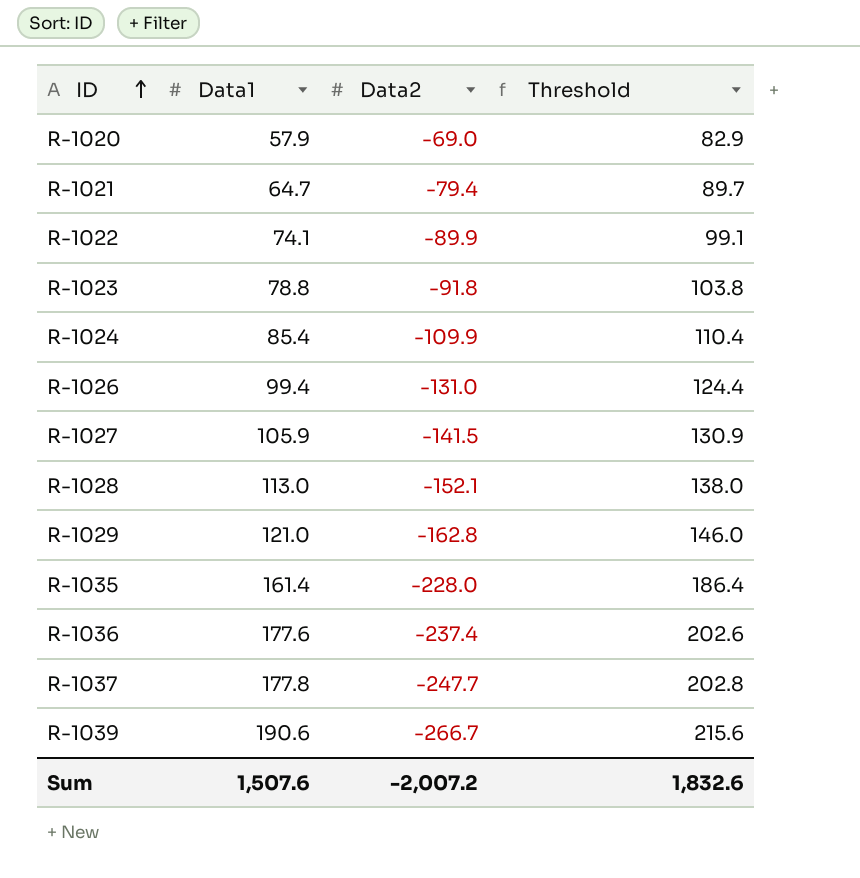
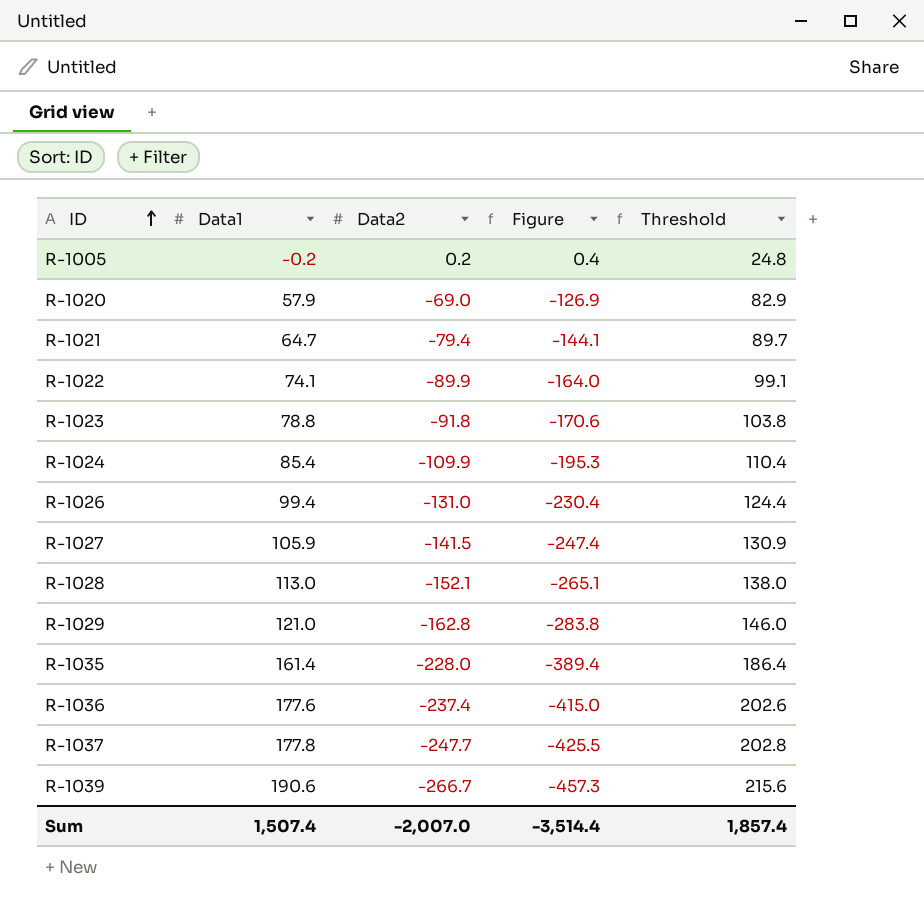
column Figure | formula: none -> [Data2] - [Data1]
row R-1005: none -> -0.2 | 0.2 | 0.4 | 24.8
Sum | Data1: 1,507.6 -> 1,507.4
Sum | Data2: -2,007.2 -> -2,007.0
Sum | Threshold: 1,832.6 -> 1,857.4

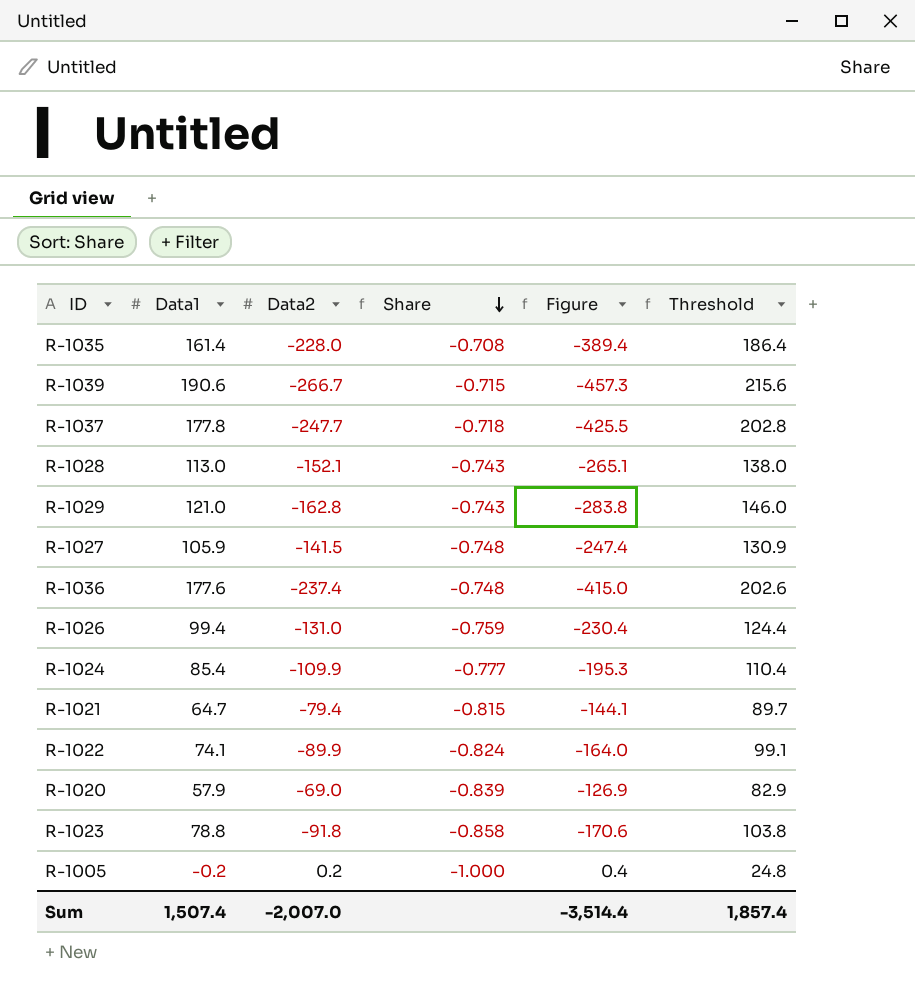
row order: ID ascending -> Share descending
column Share | formula: none -> [Data1] / [Data2]

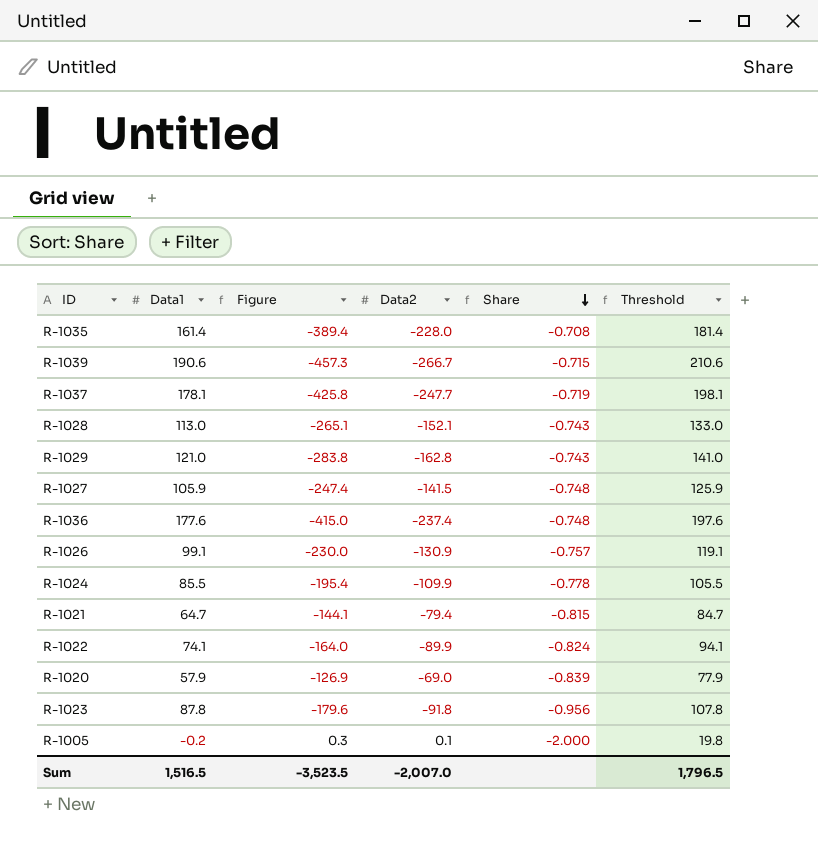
column Figure | position: 5 -> 3
column Threshold | formula: [Data1] + 25 -> [Data1] + 20
R-1037 | Data1: 177.8 -> 178.1
R-1037 | Figure: -425.5 -> -425.8
R-1037 | Share: -0.718 -> -0.719
R-1026 | Data1: 99.4 -> 99.1
R-1026 | Figure: -230.4 -> -230.0
R-1026 | Data2: -131.0 -> -130.9
R-1026 | Share: -0.759 -> -0.757
R-1024 | Data1: 85.4 -> 85.5
R-1024 | Figure: -195.3 -> -195.4
R-1024 | Share: -0.777 -> -0.778
R-1023 | Data1: 78.8 -> 87.8
R-1023 | Figure: -170.6 -> -179.6
R-1023 | Share: -0.858 -> -0.956
R-1005 | Figure: 0.4 -> 0.3
R-1005 | Data2: 0.2 -> 0.1
R-1005 | Share: -1.000 -> -2.000
Sum | Data1: 1,507.4 -> 1,516.5
Sum | Figure: -3,514.4 -> -3,523.5
Sum | Threshold: 1,857.4 -> 1,796.5

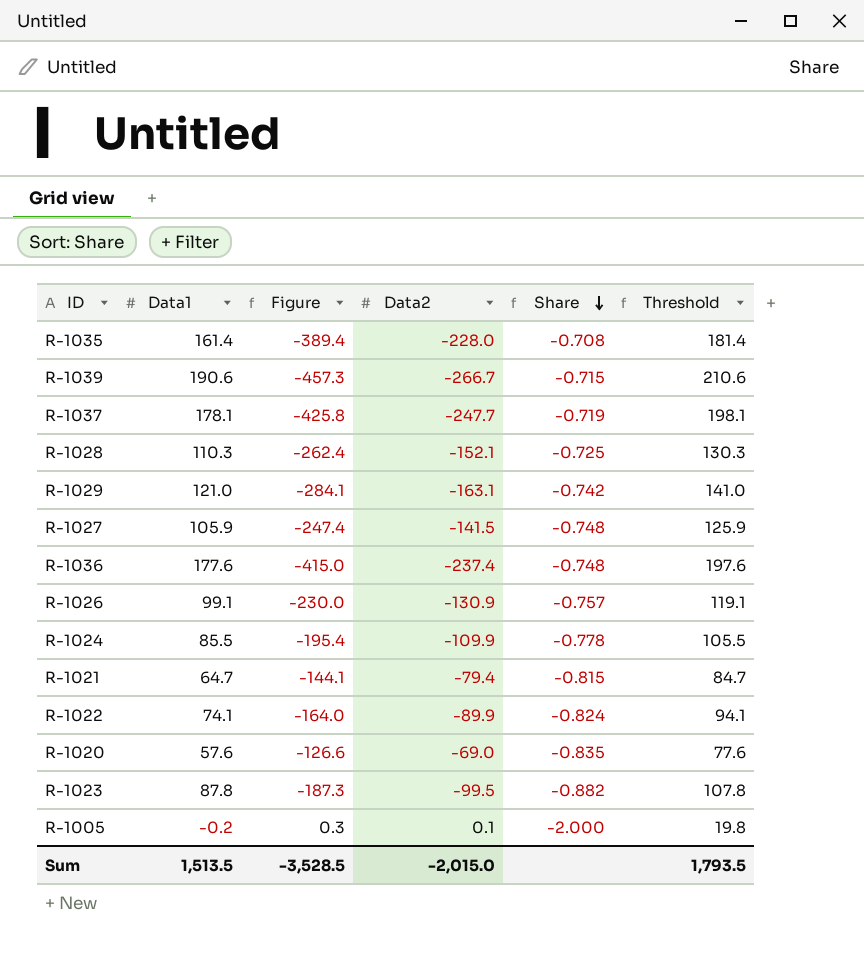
R-1028 | Data1: 113.0 -> 110.3
R-1028 | Figure: -265.1 -> -262.4
R-1028 | Share: -0.743 -> -0.725
R-1028 | Threshold: 133.0 -> 130.3
R-1029 | Figure: -283.8 -> -284.1
R-1029 | Data2: -162.8 -> -163.1
R-1029 | Share: -0.743 -> -0.742
R-1020 | Data1: 57.9 -> 57.6
R-1020 | Figure: -126.9 -> -126.6
R-1020 | Share: -0.839 -> -0.835
R-1020 | Threshold: 77.9 -> 77.6
R-1023 | Figure: -179.6 -> -187.3
R-1023 | Data2: -91.8 -> -99.5
R-1023 | Share: -0.956 -> -0.882
Sum | Data1: 1,516.5 -> 1,513.5
Sum | Figure: -3,523.5 -> -3,528.5
Sum | Data2: -2,007.0 -> -2,015.0
Sum | Threshold: 1,796.5 -> 1,793.5

